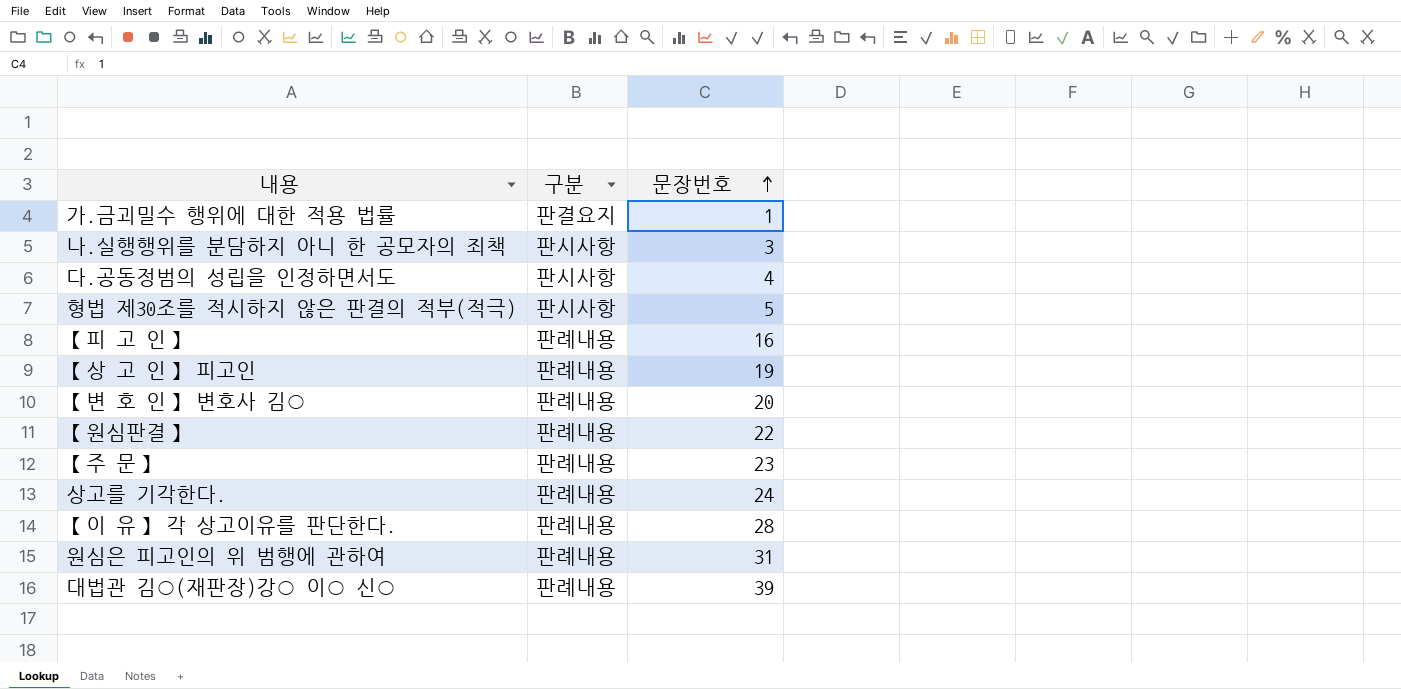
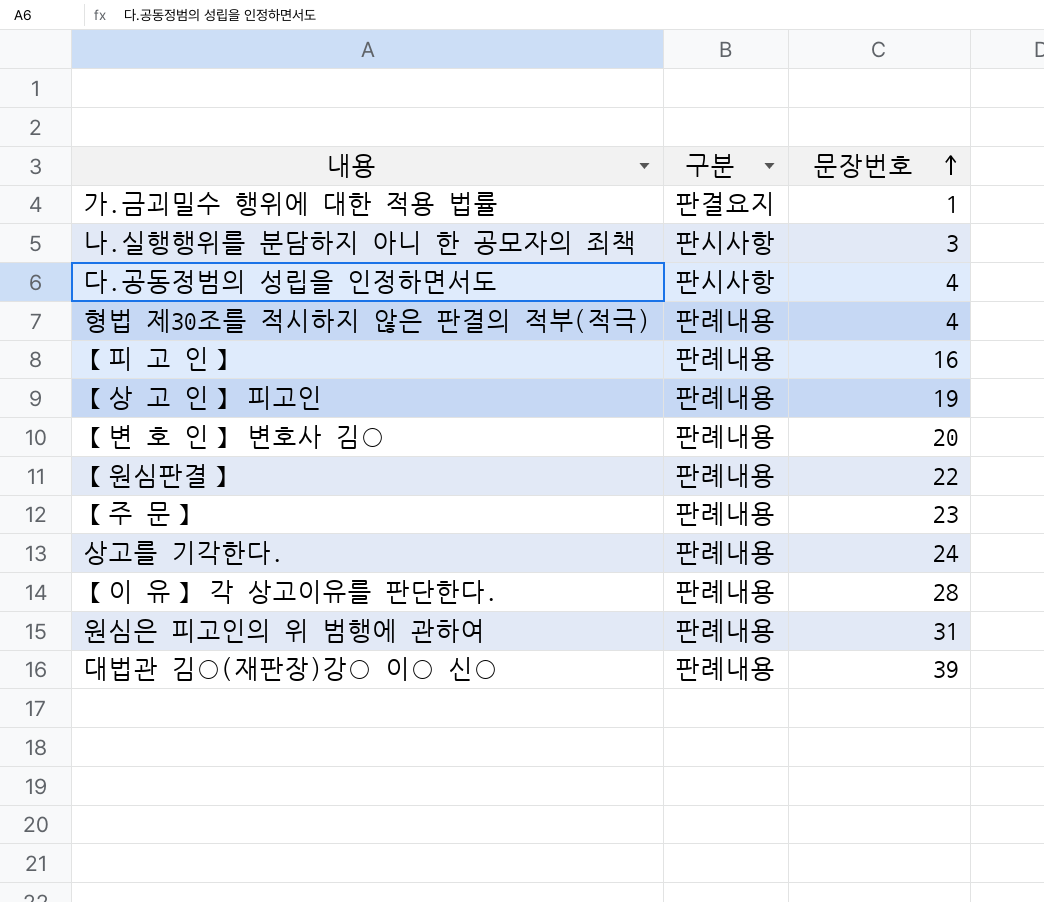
형법 제30조를 적시하지 않은 판결의 적부(적극) | 구분: 판시사항 -> 판례내용
형법 제30조를 적시하지 않은 판결의 적부(적극) | 문장번호: 5 -> 4

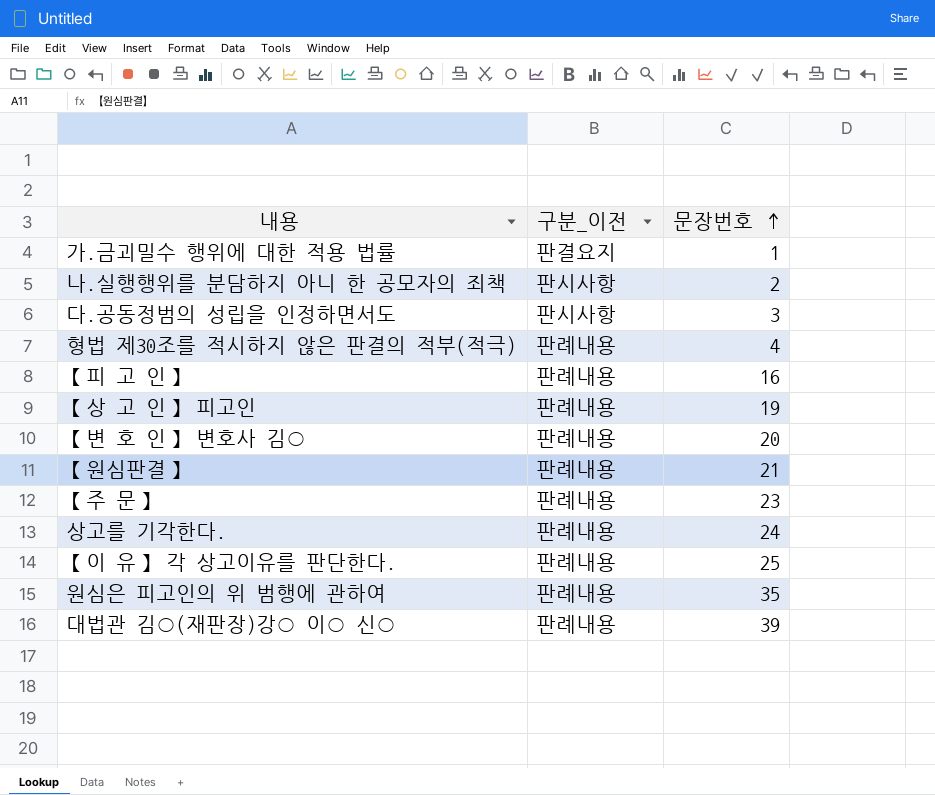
column name: 구분 -> 구분_이전
나.실행행위를 분담하지 아니 한 공모자의 죄책 | 문장번호: 3 -> 2
다.공동정범의 성립을 인정하면서도 | 문장번호: 4 -> 3
【원심판결】 | 문장번호: 22 -> 21
【이 유】 각 상고이유를 판단한다. | 문장번호: 28 -> 25
원심은 피고인의 위 범행에 관하여 | 문장번호: 31 -> 35

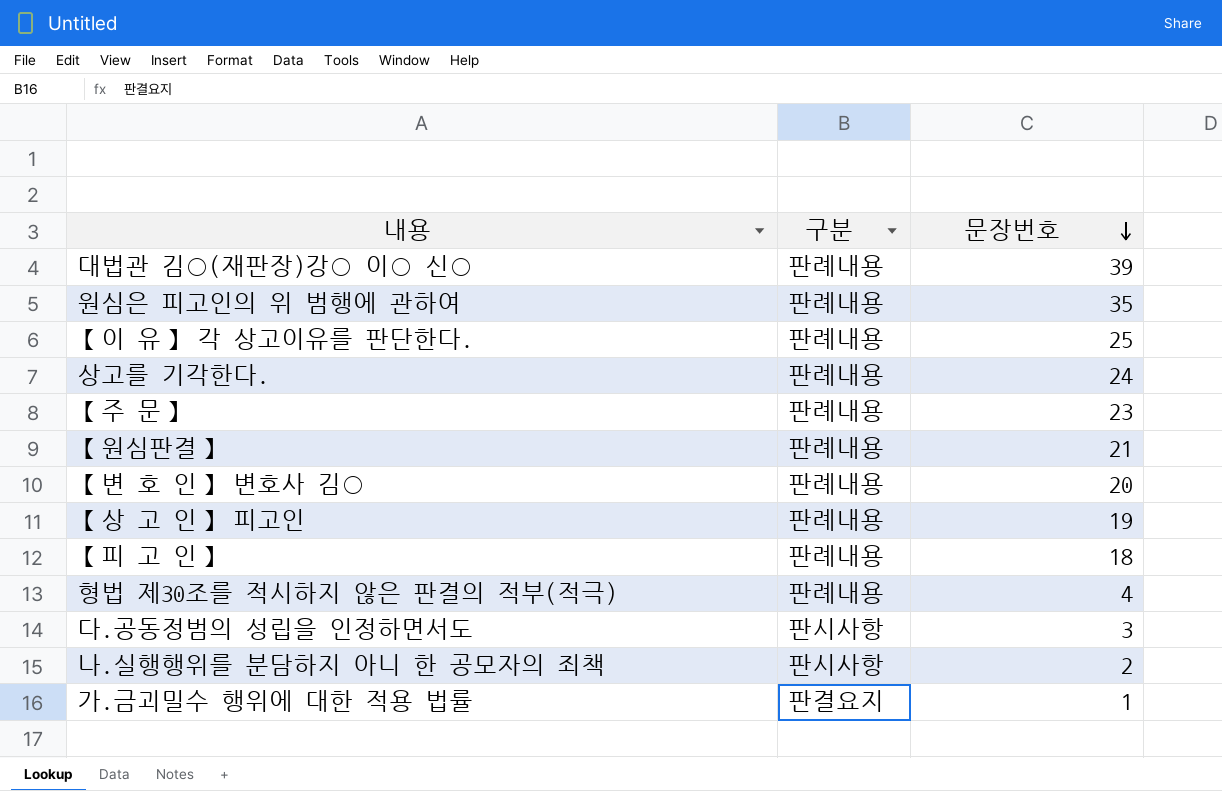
row order: 문장번호 ascending -> 문장번호 descending
column name: 구분_이전 -> 구분
【피 고 인】 | 문장번호: 16 -> 18

